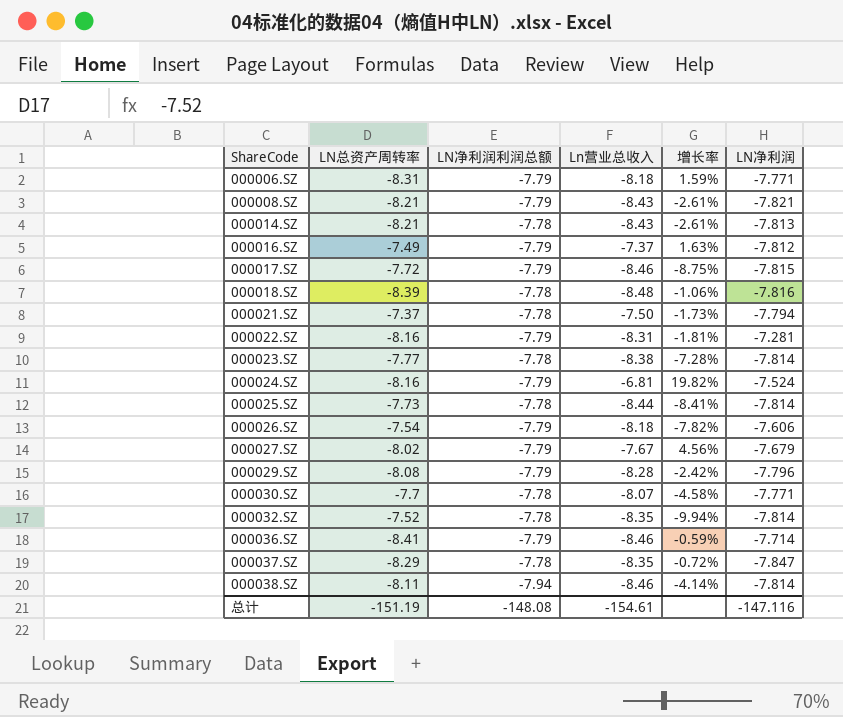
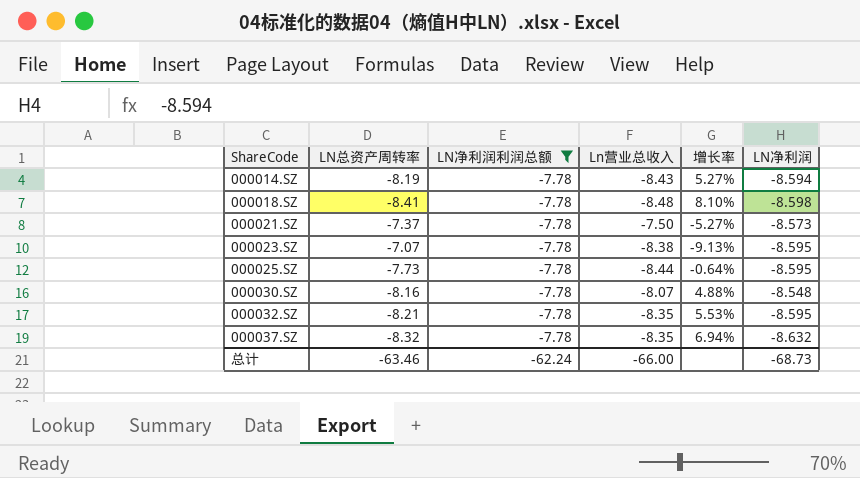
filter: none -> LN净利润利润总额 = -7.78
column 增长率 | formula: ([LN总资产周转率] - [Ln营业总收入]) / [Ln营业总收入] -> ([LN总资产周转率] - [LN净利润利润总额]) / [LN净利润利润总额]
000014.SZ | LN总资产周转率: -8.21 -> -8.19
000014.SZ | LN净利润: -7.813 -> -8.594
000018.SZ | LN总资产周转率: -8.39 -> -8.41
000018.SZ | LN净利润: -7.816 -> -8.598
000021.SZ | LN净利润: -7.794 -> -8.573
000023.SZ | LN总资产周转率: -7.77 -> -7.07
000023.SZ | LN净利润: -7.814 -> -8.595
000025.SZ | LN净利润: -7.814 -> -8.595
000030.SZ | LN总资产周转率: -7.7 -> -8.16
000030.SZ | LN净利润: -7.771 -> -8.548
000032.SZ | LN总资产周转率: -7.52 -> -8.21
000032.SZ | LN净利润: -7.814 -> -8.595
000037.SZ | LN总资产周转率: -8.29 -> -8.32
000037.SZ | LN净利润: -7.847 -> -8.632
总计 | LN总资产周转率: -151.19 -> -63.46
总计 | LN净利润利润总额: -148.08 -> -62.24
总计 | Ln营业总收入: -154.61 -> -66.00
总计 | LN净利润: -147.116 -> -68.73

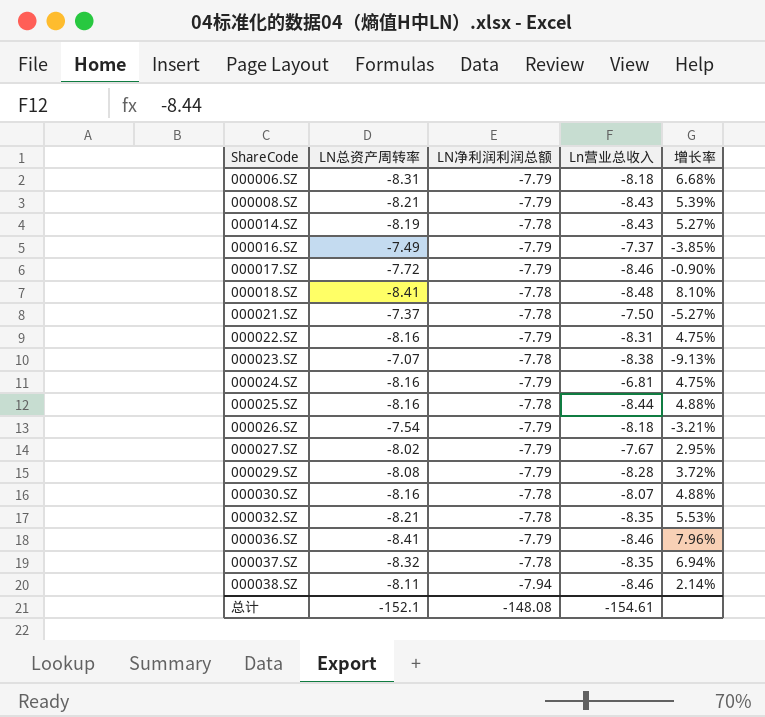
filter: LN净利润利润总额 = -7.78 -> none
column LN净利润 | position: 6 -> none
000025.SZ | LN总资产周转率: -7.73 -> -8.16
000025.SZ | 增长率: -0.64% -> 4.88%
总计 | LN总资产周转率: -63.46 -> -152.1
总计 | LN净利润利润总额: -62.24 -> -148.08
总计 | Ln营业总收入: -66.00 -> -154.61

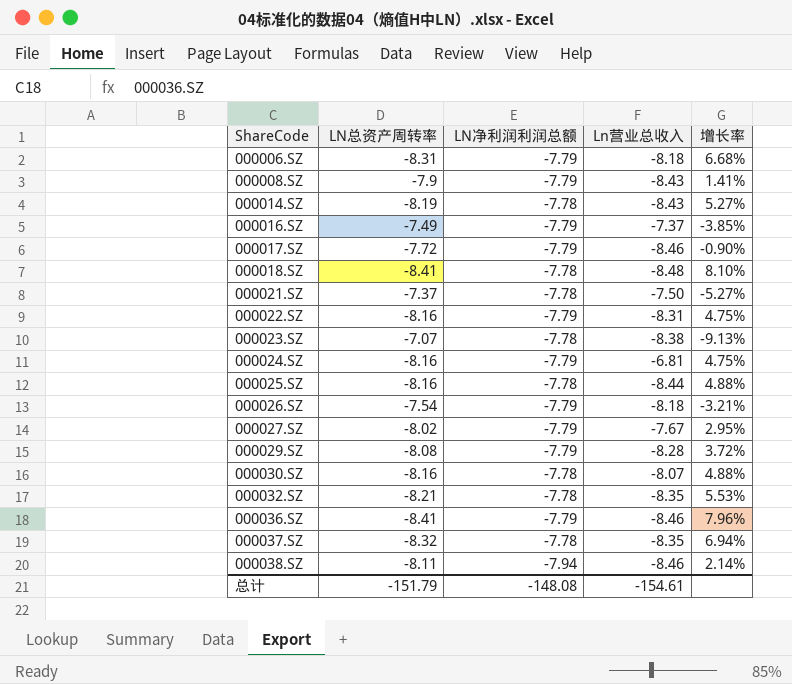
000008.SZ | LN总资产周转率: -8.21 -> -7.9
000008.SZ | 增长率: 5.39% -> 1.41%
总计 | LN总资产周转率: -152.1 -> -151.79

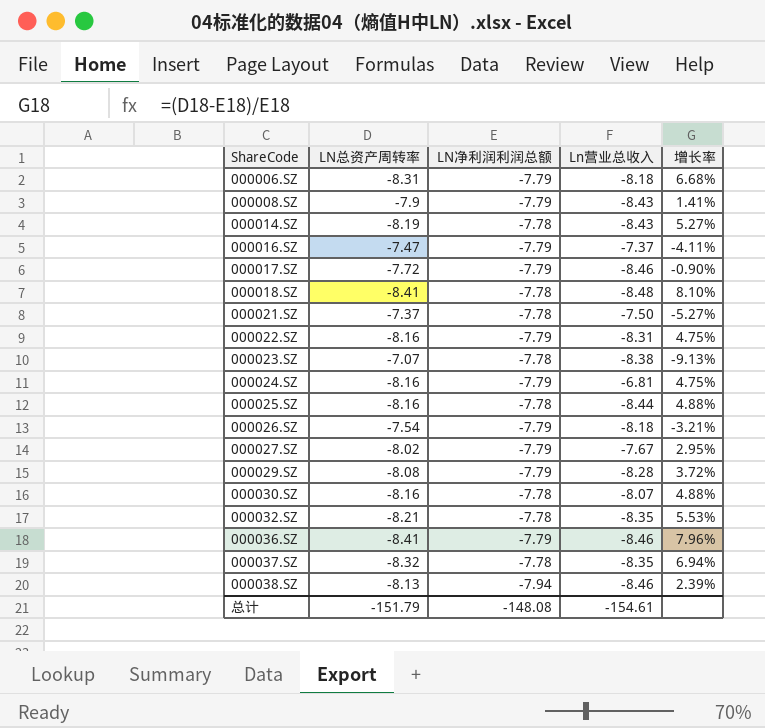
000016.SZ | LN总资产周转率: -7.49 -> -7.47
000016.SZ | 增长率: -3.85% -> -4.11%
000038.SZ | LN总资产周转率: -8.11 -> -8.13
000038.SZ | 增长率: 2.14% -> 2.39%

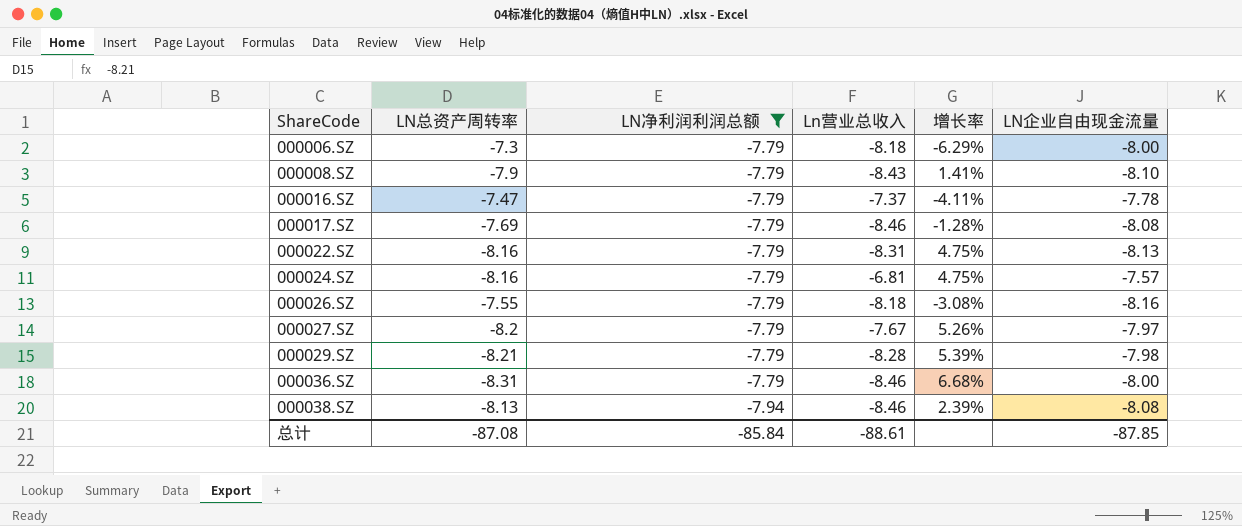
filter: none -> LN净利润利润总额 != -7.78
column LN企业自由现金流量 | position: none -> 6
000006.SZ | LN总资产周转率: -8.31 -> -7.3
000006.SZ | 增长率: 6.68% -> -6.29%
000017.SZ | LN总资产周转率: -7.72 -> -7.69
000017.SZ | 增长率: -0.90% -> -1.28%
000026.SZ | LN总资产周转率: -7.54 -> -7.55
000026.SZ | 增长率: -3.21% -> -3.08%
000027.SZ | LN总资产周转率: -8.02 -> -8.2
000027.SZ | 增长率: 2.95% -> 5.26%
000029.SZ | LN总资产周转率: -8.08 -> -8.21
000029.SZ | 增长率: 3.72% -> 5.39%
000036.SZ | LN总资产周转率: -8.41 -> -8.31
000036.SZ | 增长率: 7.96% -> 6.68%
总计 | LN总资产周转率: -151.79 -> -87.08
总计 | LN净利润利润总额: -148.08 -> -85.84
总计 | Ln营业总收入: -154.61 -> -88.61

